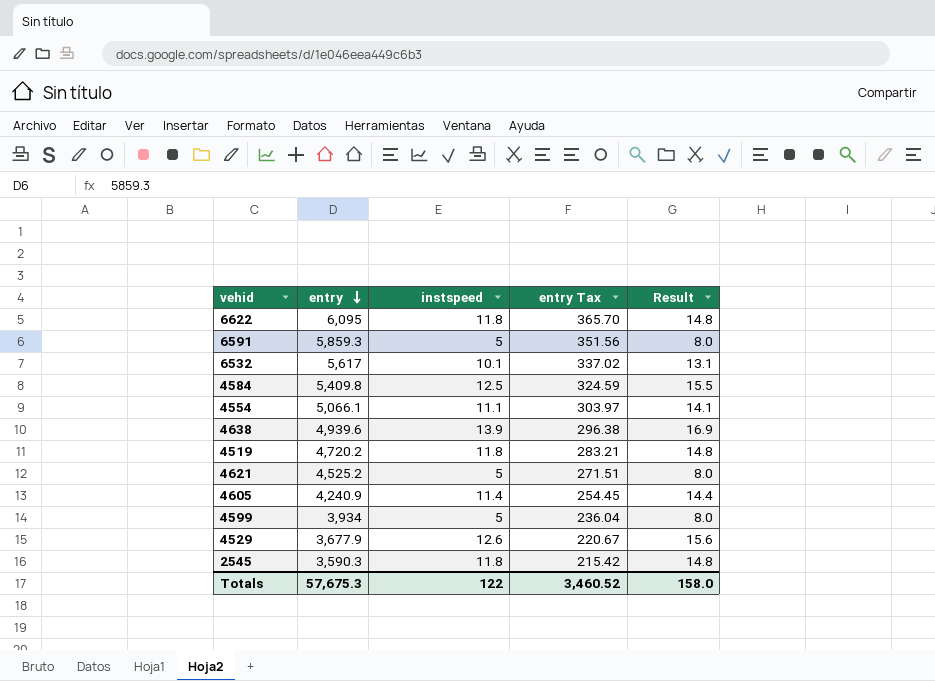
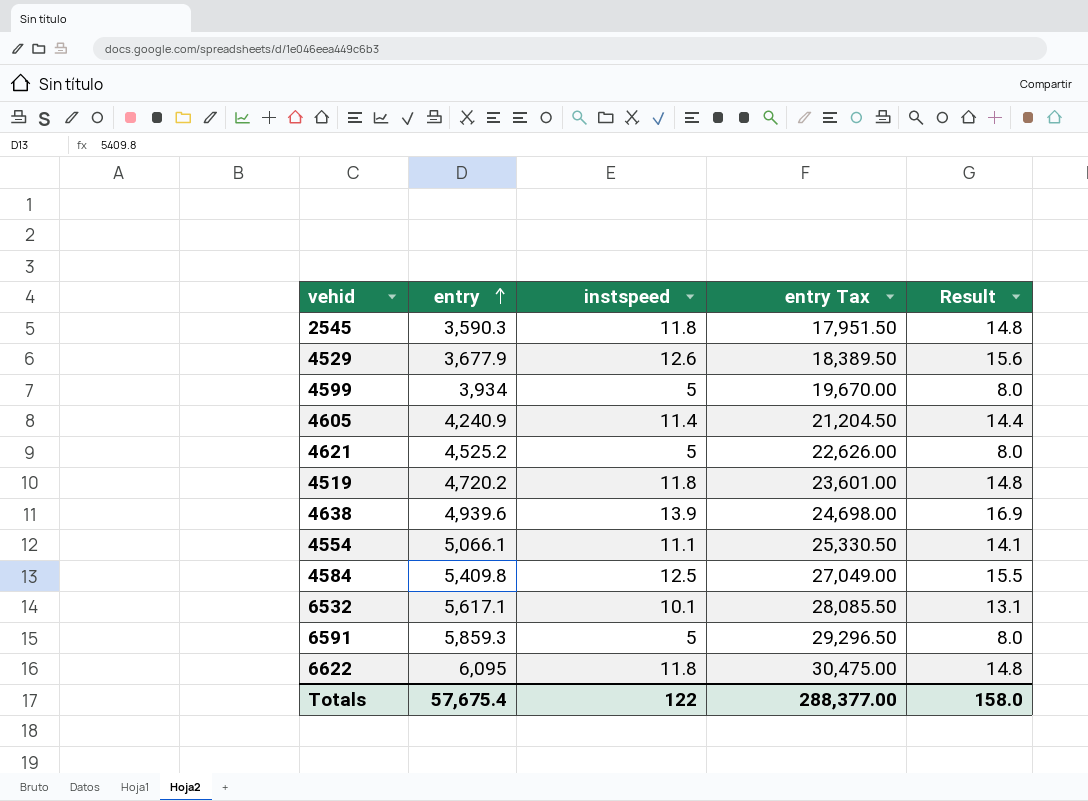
row order: entry descending -> entry ascending
column entry Tax | formula: [entry] * 0.06 -> [entry] * 5
6532 | entry: 5,617 -> 5,617.1
Totals | entry: 57,675.3 -> 57,675.4
Totals | entry Tax: 3,460.52 -> 288,377.00

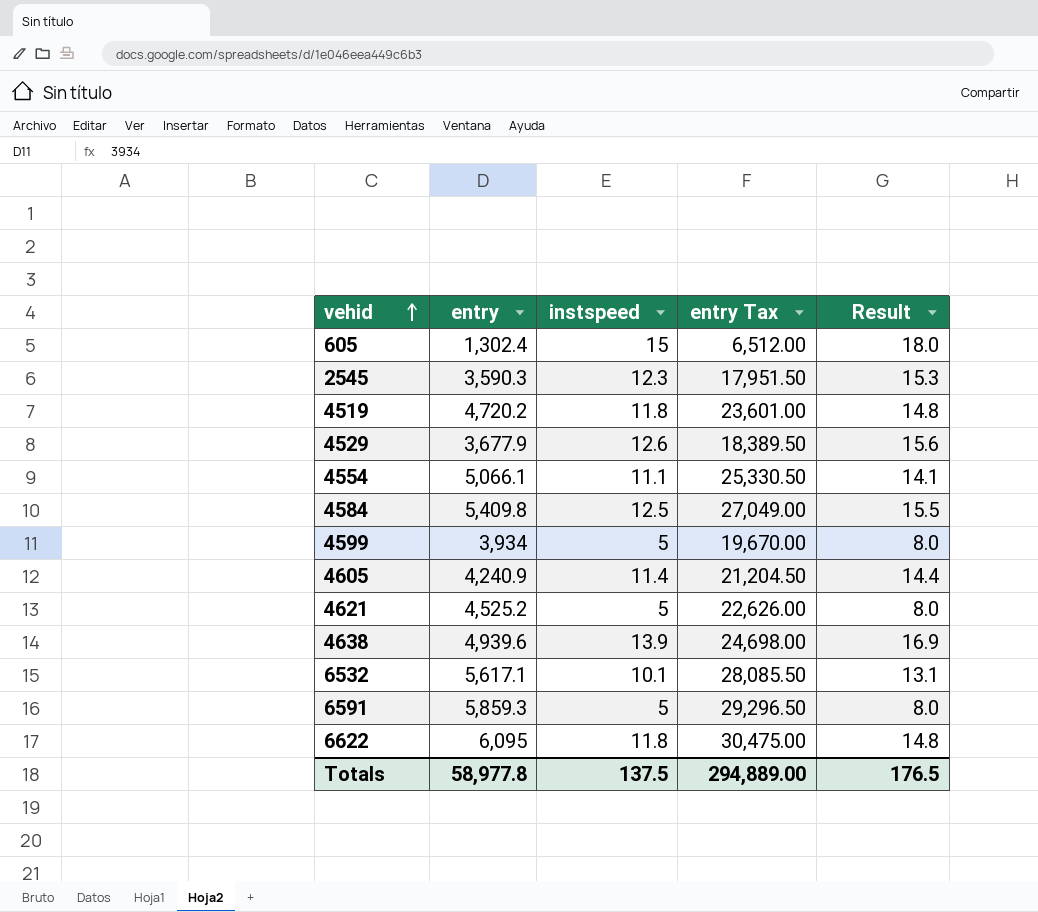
row order: entry ascending -> vehid ascending
row 605: none -> 1,302.4 | 15 | 6,512.00 | 18.0
2545 | instspeed: 11.8 -> 12.3
2545 | Result: 14.8 -> 15.3
Totals | entry: 57,675.4 -> 58,977.8
Totals | instspeed: 122 -> 137.5
Totals | entry Tax: 288,377.00 -> 294,889.00
Totals | Result: 158.0 -> 176.5

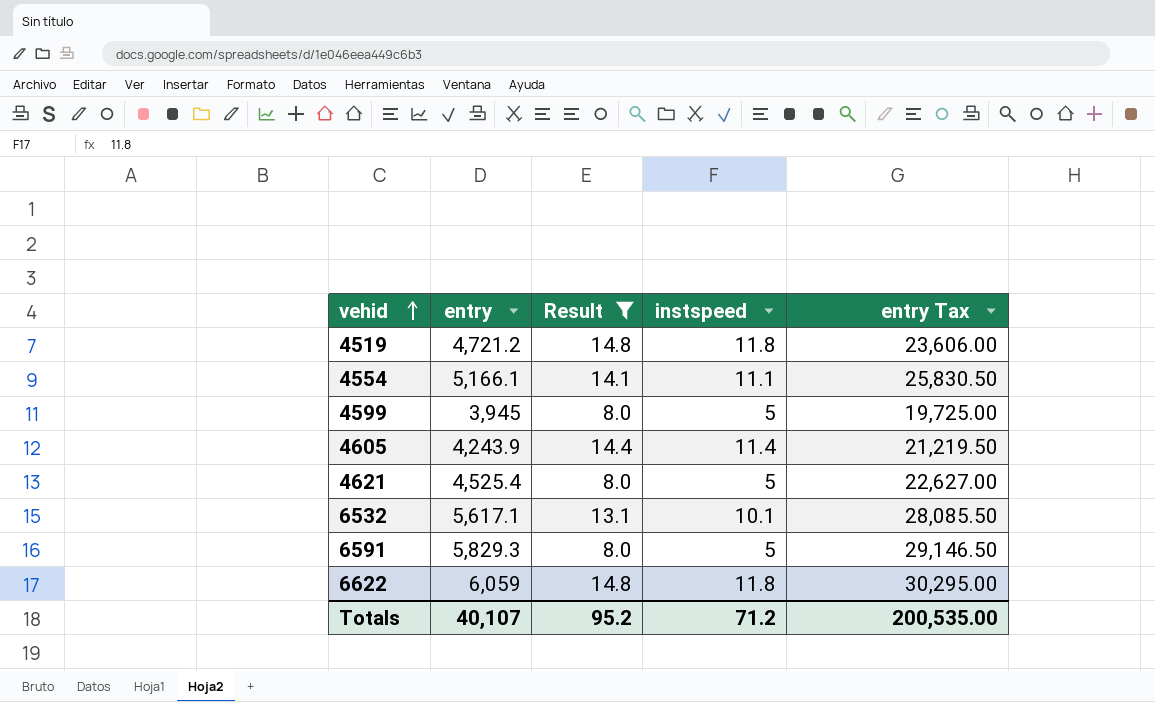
filter: none -> Result <= 14.8
column Result | position: 5 -> 3
4519 | entry: 4,720.2 -> 4,721.2
4519 | entry Tax: 23,601.00 -> 23,606.00
4554 | entry: 5,066.1 -> 5,166.1
4554 | entry Tax: 25,330.50 -> 25,830.50
4599 | entry: 3,934 -> 3,945
4599 | entry Tax: 19,670.00 -> 19,725.00
4605 | entry: 4,240.9 -> 4,243.9
4605 | entry Tax: 21,204.50 -> 21,219.50
4621 | entry: 4,525.2 -> 4,525.4
4621 | entry Tax: 22,626.00 -> 22,627.00
6591 | entry: 5,859.3 -> 5,829.3
6591 | entry Tax: 29,296.50 -> 29,146.50
6622 | entry: 6,095 -> 6,059
6622 | entry Tax: 30,475.00 -> 30,295.00
Totals | entry: 58,977.8 -> 40,107
Totals | Result: 176.5 -> 95.2
Totals | instspeed: 137.5 -> 71.2
Totals | entry Tax: 294,889.00 -> 200,535.00

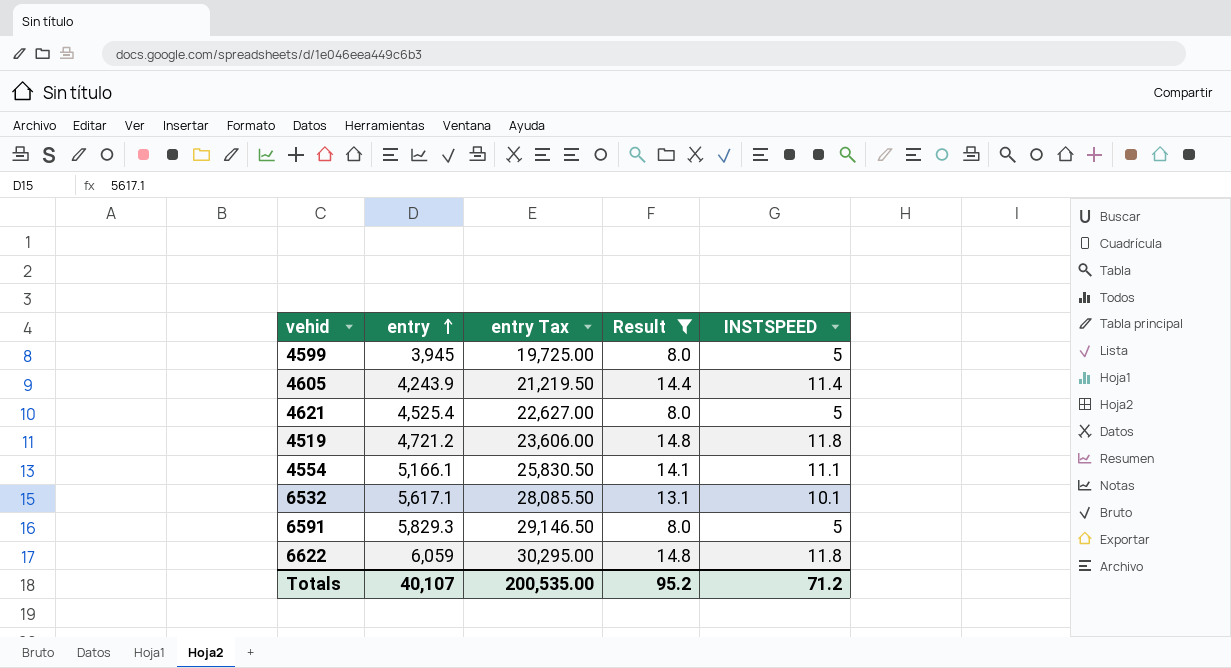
row order: vehid ascending -> entry ascending
column entry Tax | position: 5 -> 3
column name: instspeed -> INSTSPEED

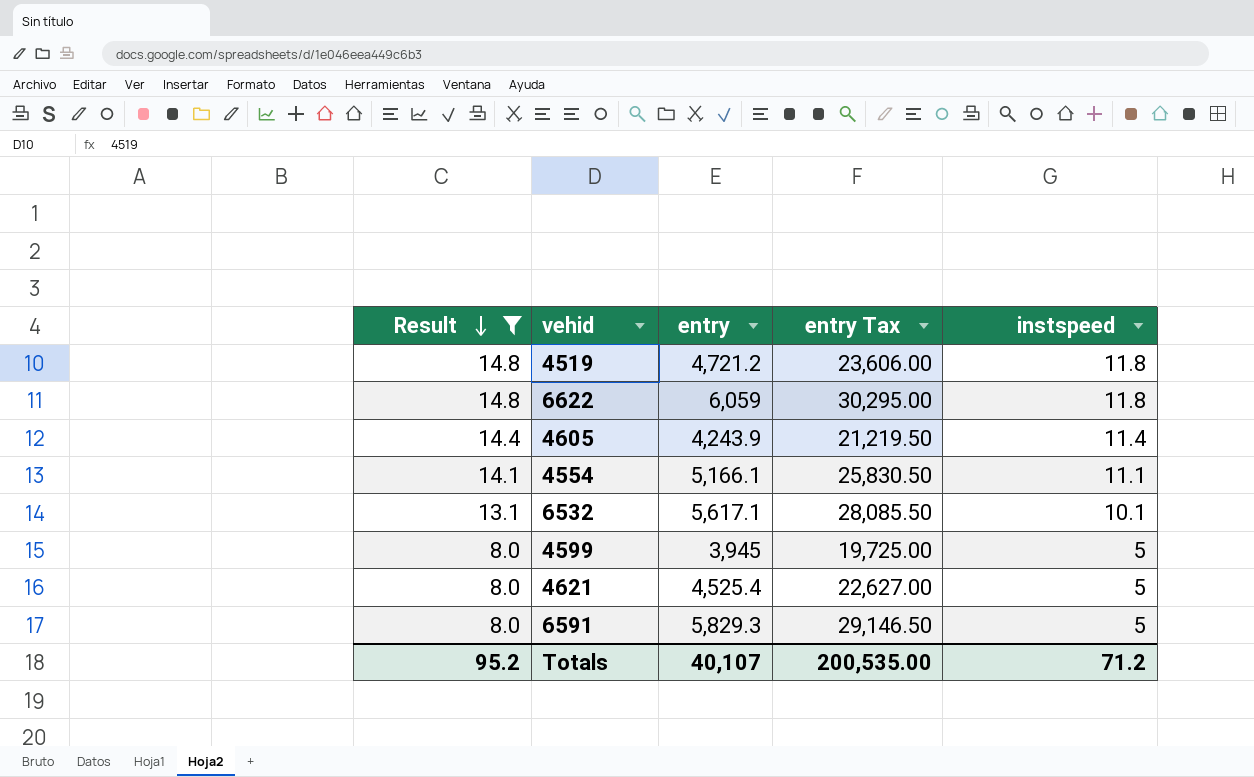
row order: entry ascending -> Result descending
column Result | position: 4 -> 1
column name: INSTSPEED -> instspeed

